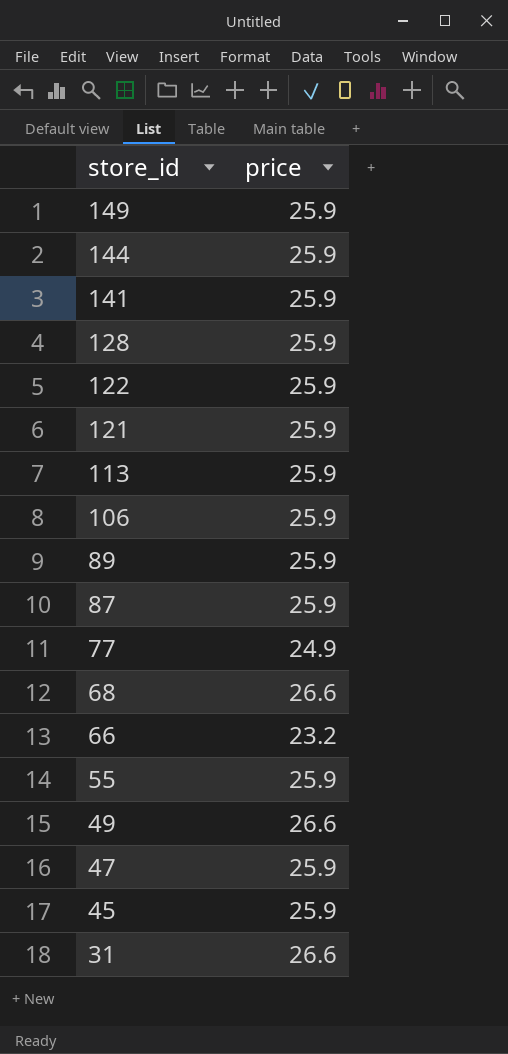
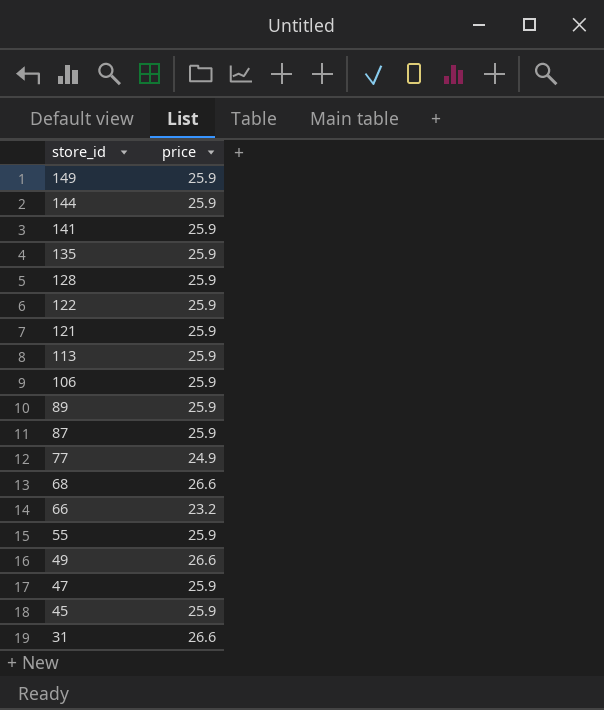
row 135: none -> 25.9

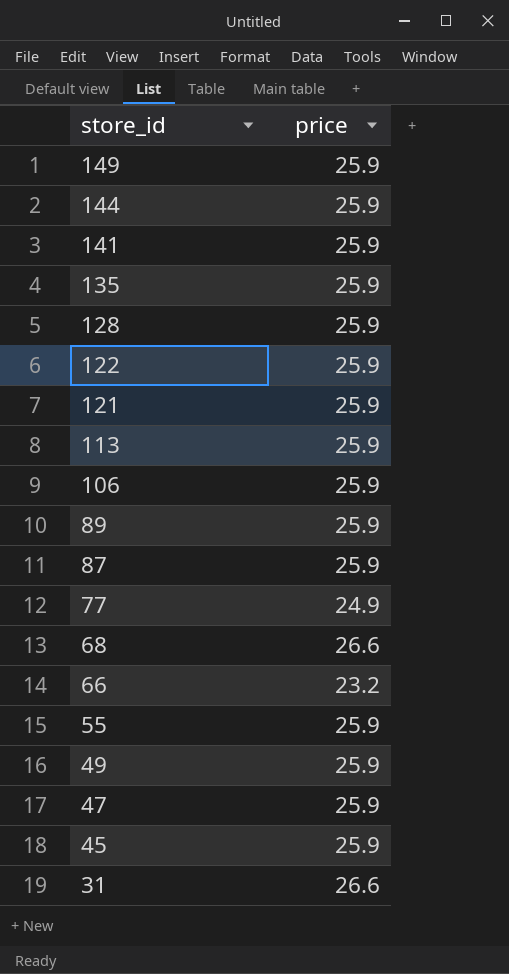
49 | price: 26.6 -> 25.9

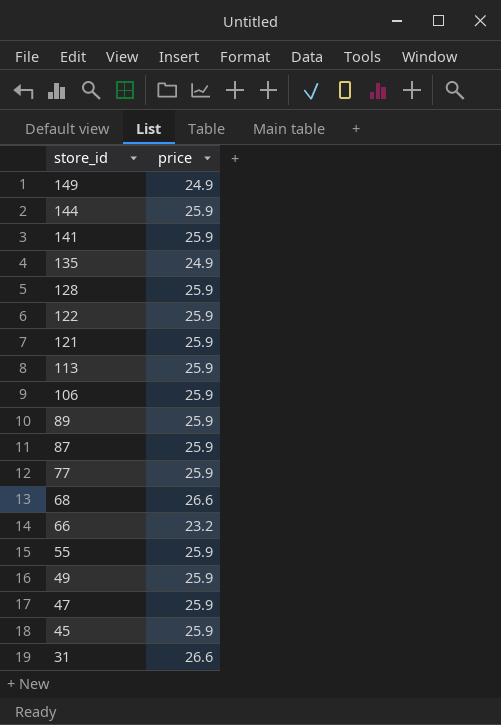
149 | price: 25.9 -> 24.9
135 | price: 25.9 -> 24.9
77 | price: 24.9 -> 25.9

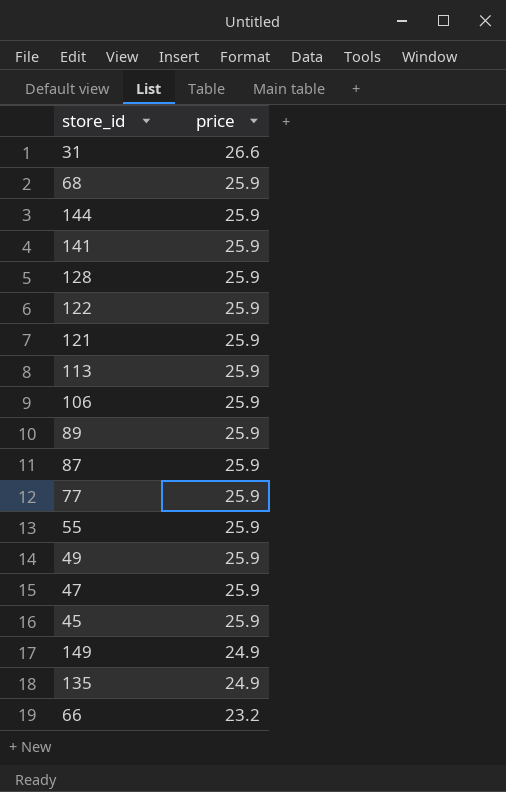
row order: store_id descending -> price descending
68 | price: 26.6 -> 25.9

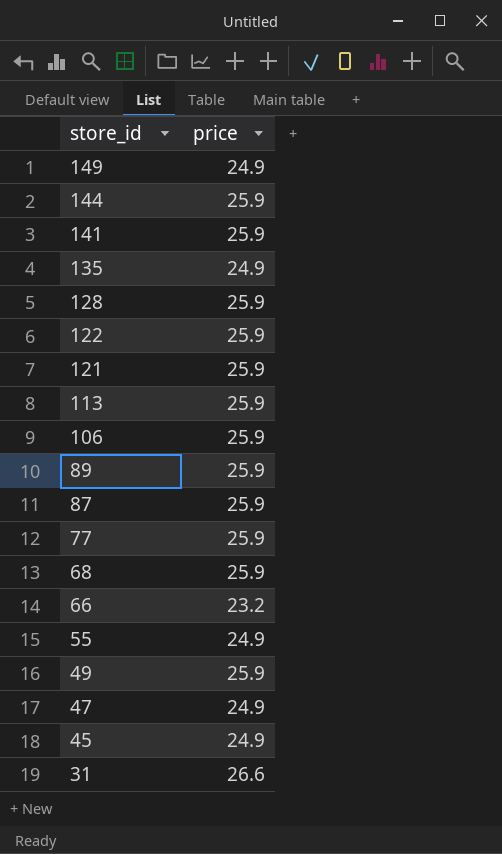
row order: price descending -> store_id descending
55 | price: 25.9 -> 24.9
47 | price: 25.9 -> 24.9
45 | price: 25.9 -> 24.9

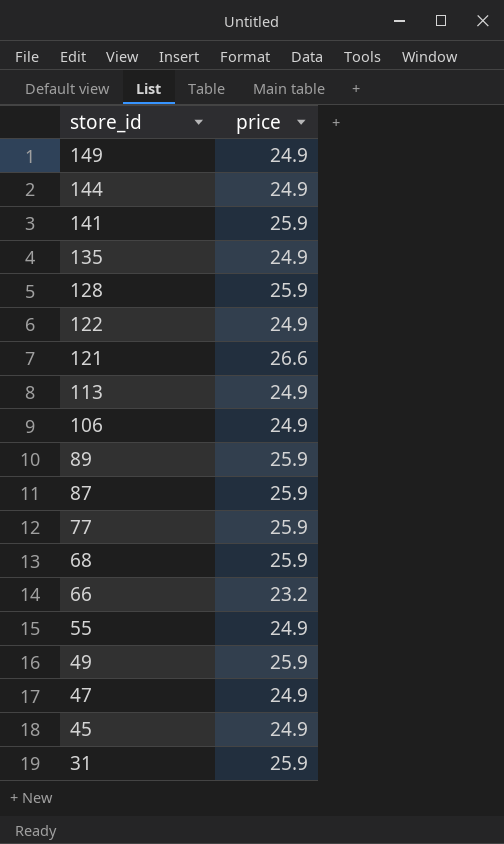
144 | price: 25.9 -> 24.9
122 | price: 25.9 -> 24.9
121 | price: 25.9 -> 26.6
113 | price: 25.9 -> 24.9
106 | price: 25.9 -> 24.9
31 | price: 26.6 -> 25.9

